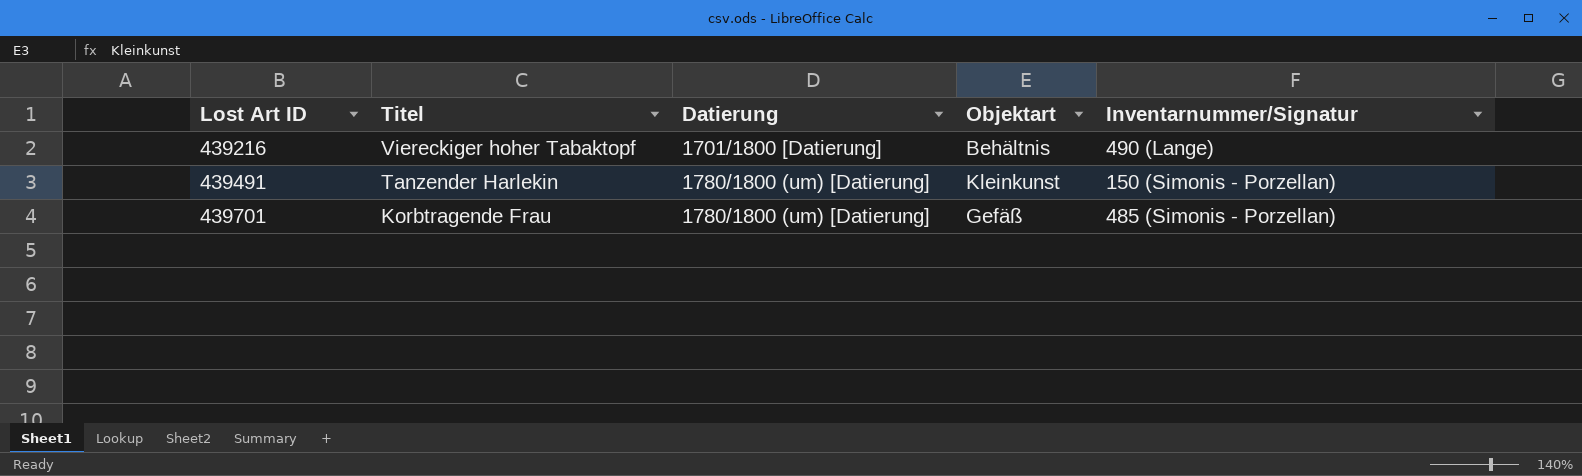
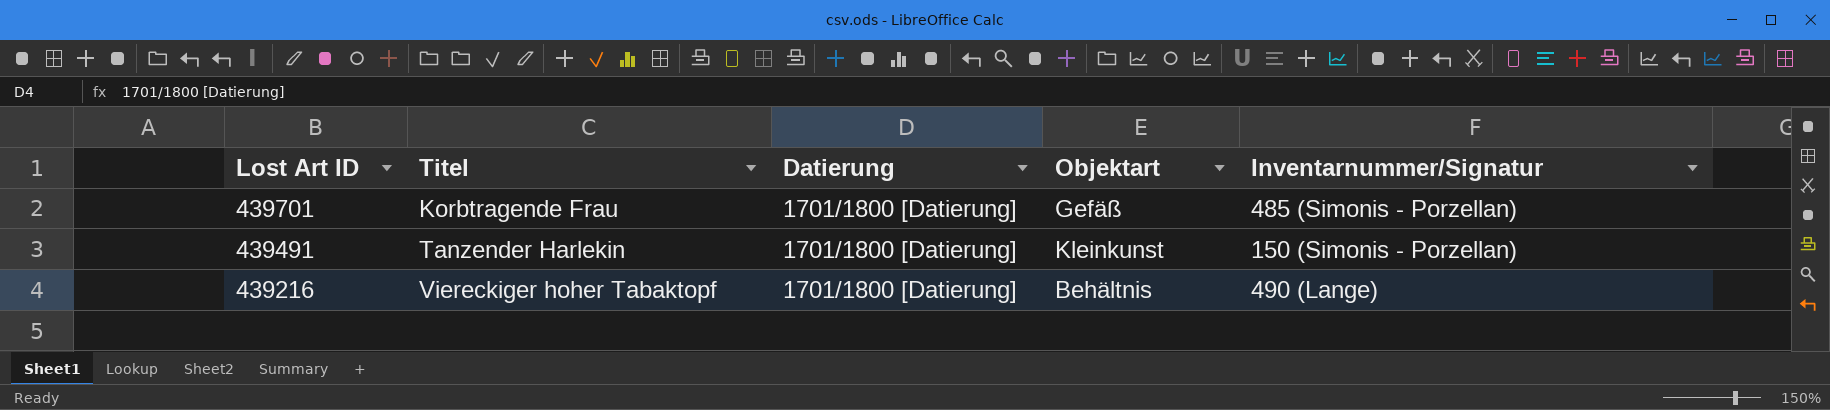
row order: Lost Art ID ascending -> Lost Art ID descending
439701 | Datierung: 1780/1800 (um) [Datierung] -> 1701/1800 [Datierung]
439491 | Datierung: 1780/1800 (um) [Datierung] -> 1701/1800 [Datierung]

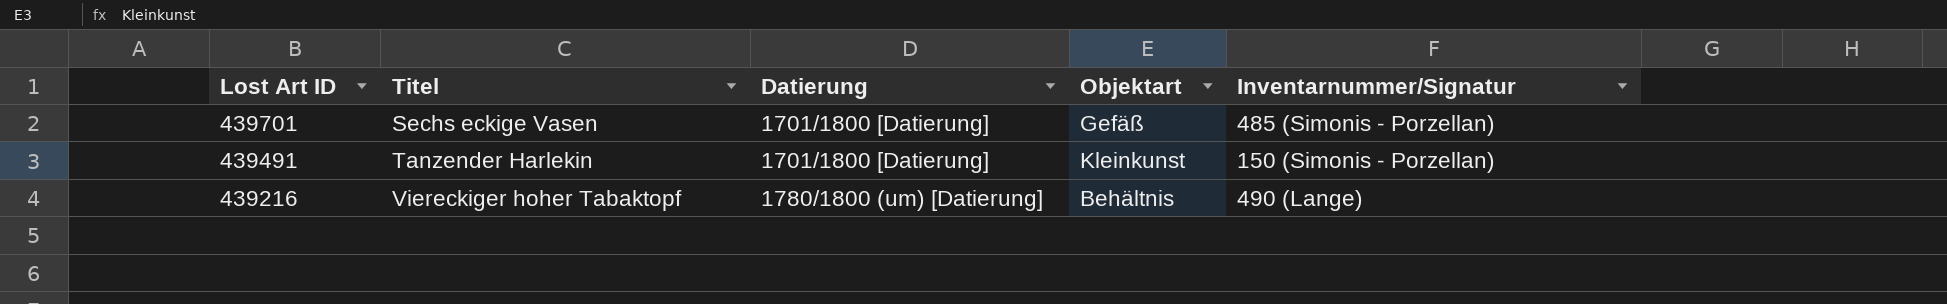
439701 | Titel: Korbtragende Frau -> Sechs eckige Vasen
439216 | Datierung: 1701/1800 [Datierung] -> 1780/1800 (um) [Datierung]

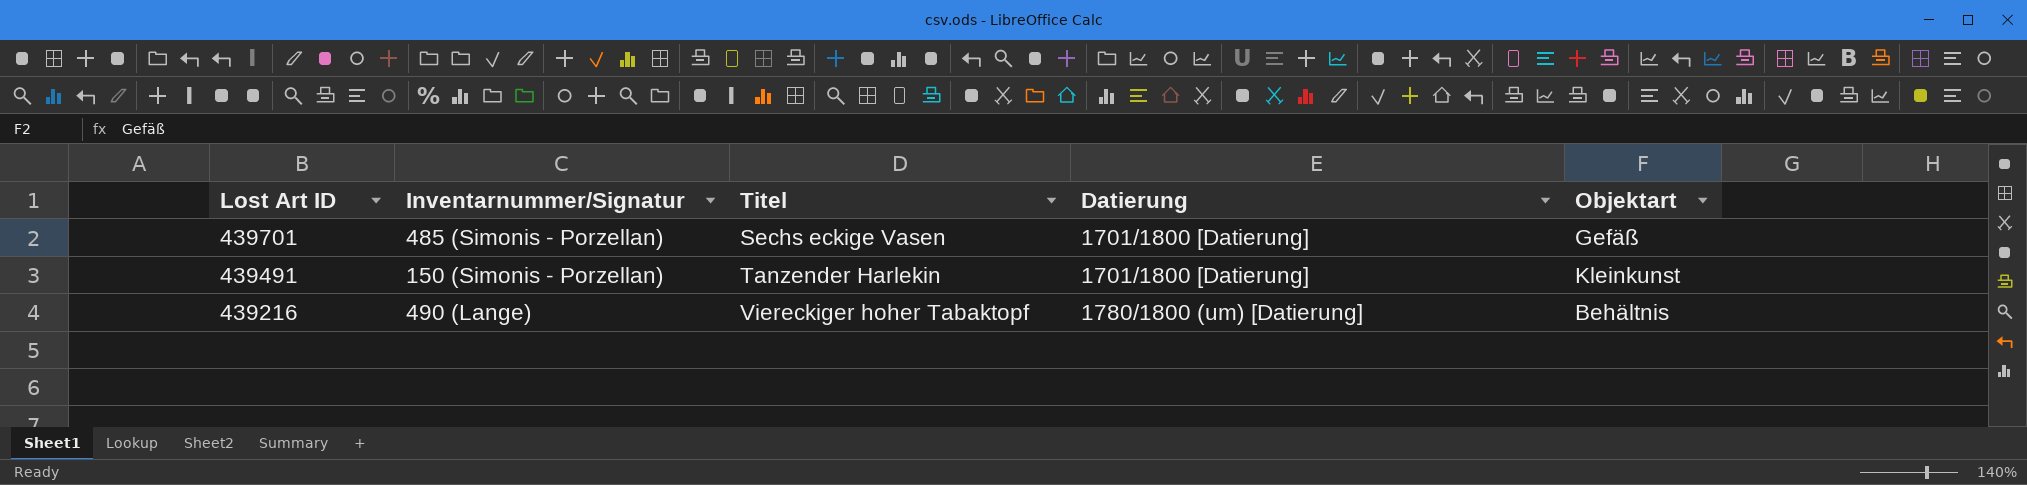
column Inventarnummer/Signatur | position: 5 -> 2

